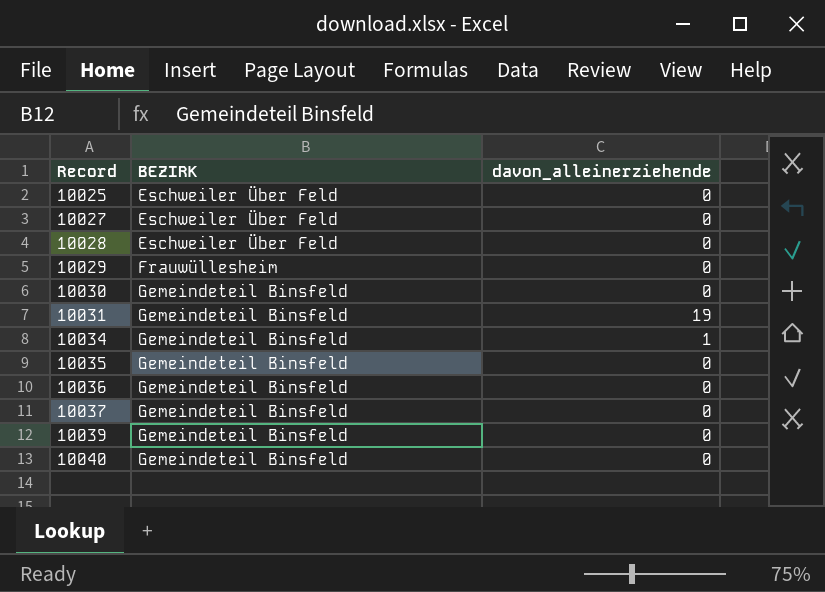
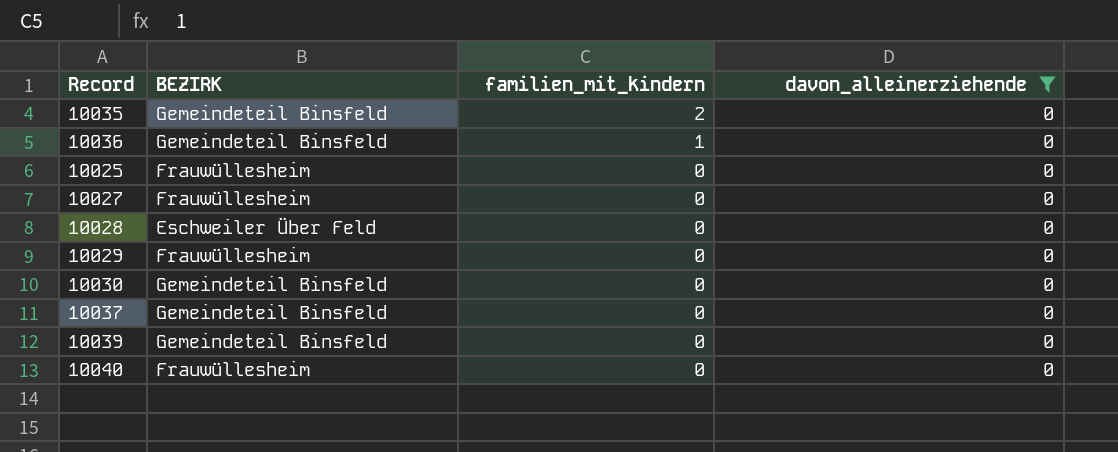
filter: none -> davon_alleinerziehende = 0
row order: Record ascending -> familien_mit_kindern descending
column familien_mit_kindern | position: none -> 3
10025 | BEZIRK: Eschweiler Über Feld -> Frauwüllesheim
10027 | BEZIRK: Eschweiler Über Feld -> Frauwüllesheim
10040 | BEZIRK: Gemeindeteil Binsfeld -> Frauwüllesheim

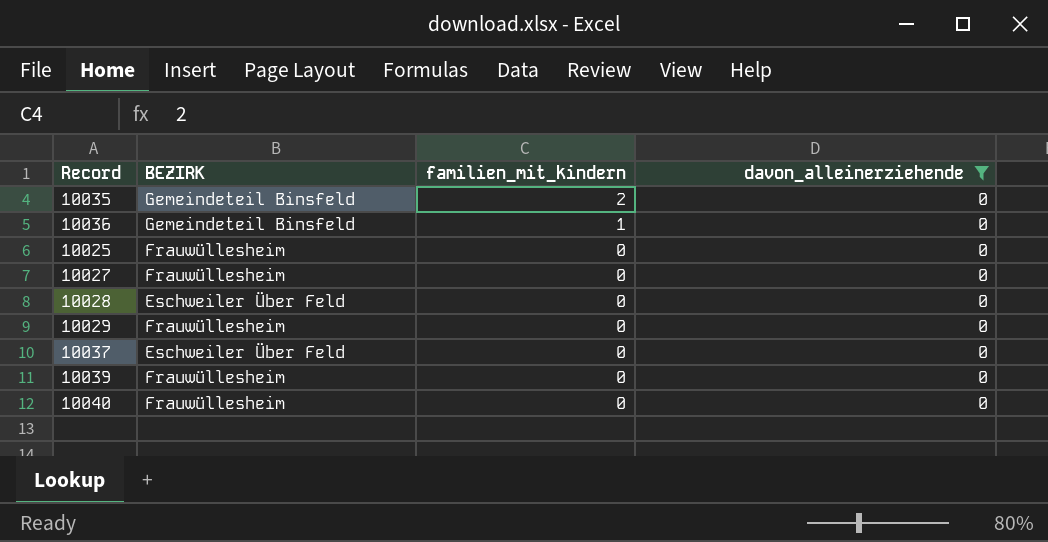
row 10030: Gemeindeteil Binsfeld | 0 | 0 -> none
10037 | BEZIRK: Gemeindeteil Binsfeld -> Eschweiler Über Feld
10039 | BEZIRK: Gemeindeteil Binsfeld -> Frauwüllesheim

